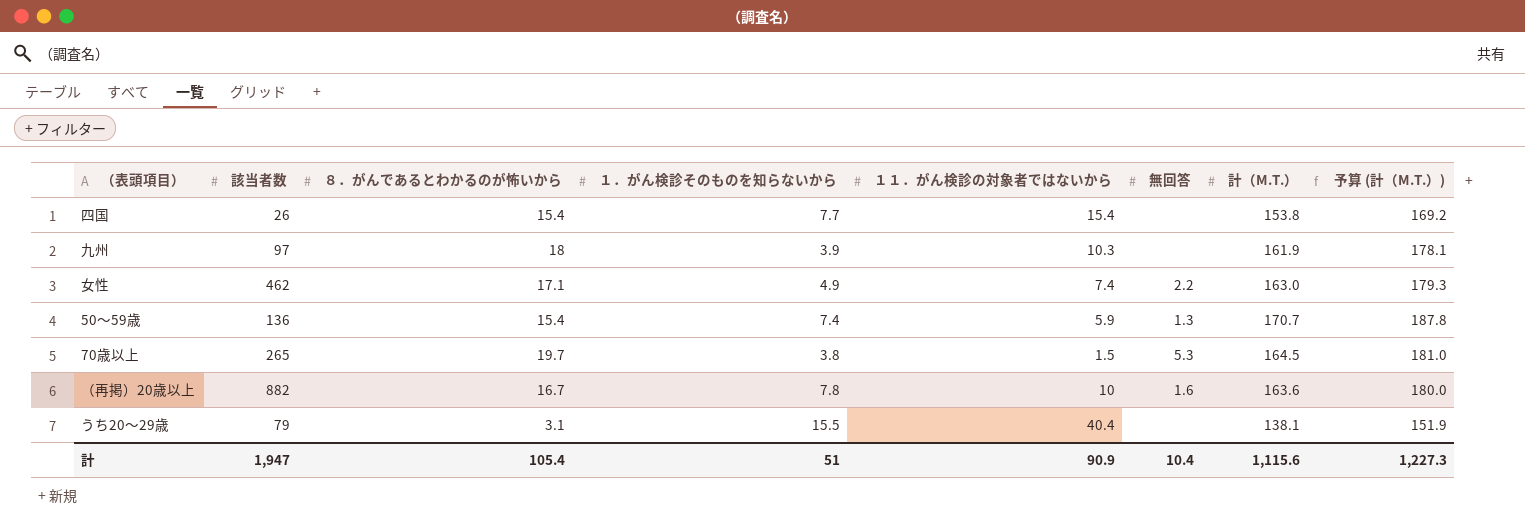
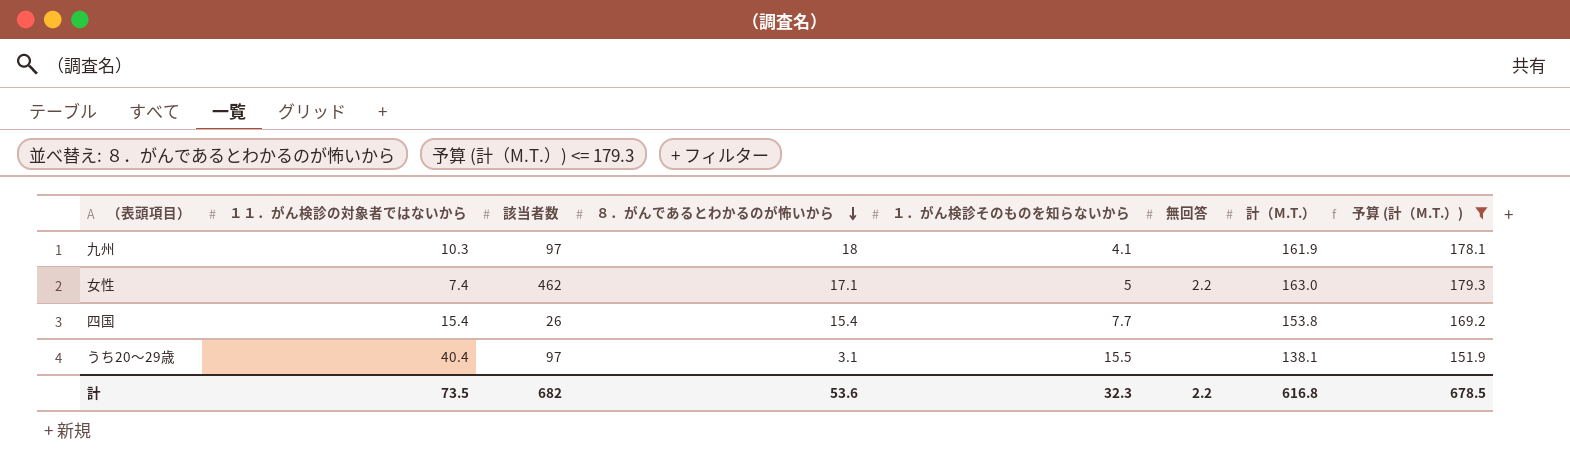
filter: none -> 予算 (計（M.T.）) <= 179.3
row order: none -> ８．がんであるとわかるのが怖いから descending
column １１．がん検診の対象者ではないから | position: 5 -> 2
九州 | １．がん検診そのものを知らないから: 3.9 -> 4.1
女性 | １．がん検診そのものを知らないから: 4.9 -> 5
うち20～29歳 | 該当者数: 79 -> 97
計 | １１．がん検診の対象者ではないから: 90.9 -> 73.5
計 | 該当者数: 1,947 -> 682
計 | ８．がんであるとわかるのが怖いから: 105.4 -> 53.6
計 | １．がん検診そのものを知らないから: 51 -> 32.3
計 | 無回答: 10.4 -> 2.2
計 | 計（M.T.）: 1,115.6 -> 616.8
計 | 予算 (計（M.T.）): 1,227.3 -> 678.5

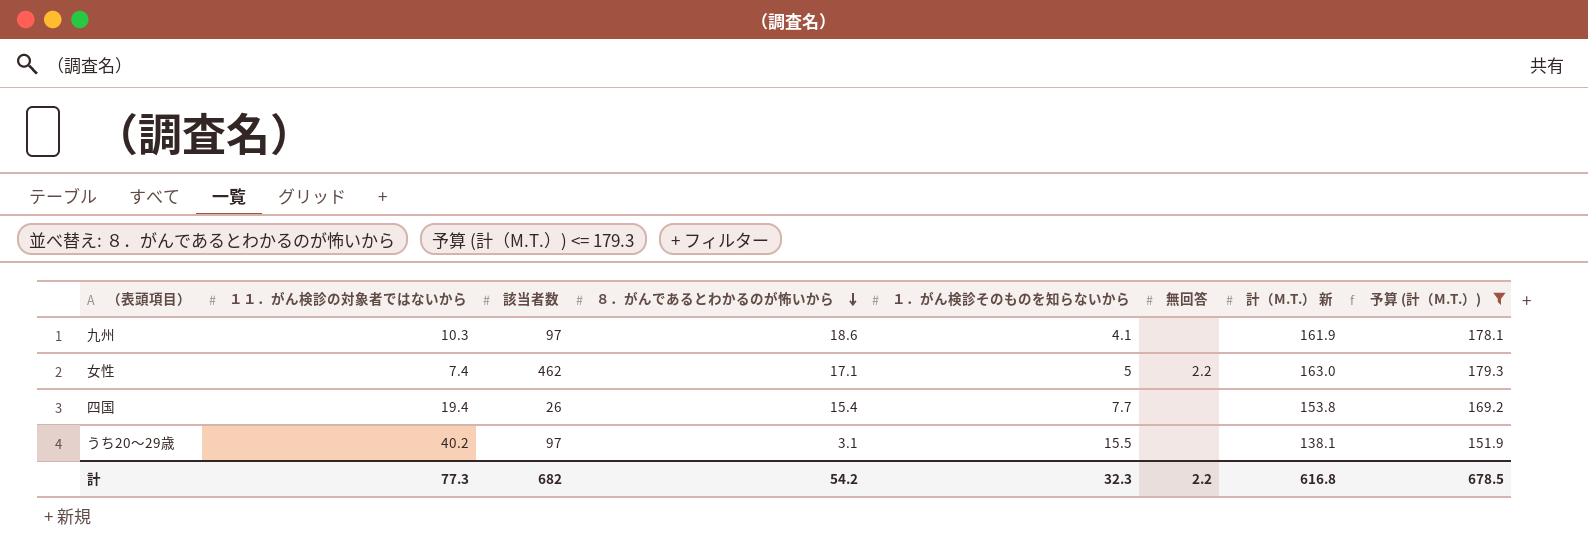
column name: 計（M.T.） -> 計（M.T.） 新
九州 | ８．がんであるとわかるのが怖いから: 18 -> 18.6
四国 | １１．がん検診の対象者ではないから: 15.4 -> 19.4
うち20～29歳 | １１．がん検診の対象者ではないから: 40.4 -> 40.2
計 | １１．がん検診の対象者ではないから: 73.5 -> 77.3
計 | ８．がんであるとわかるのが怖いから: 53.6 -> 54.2

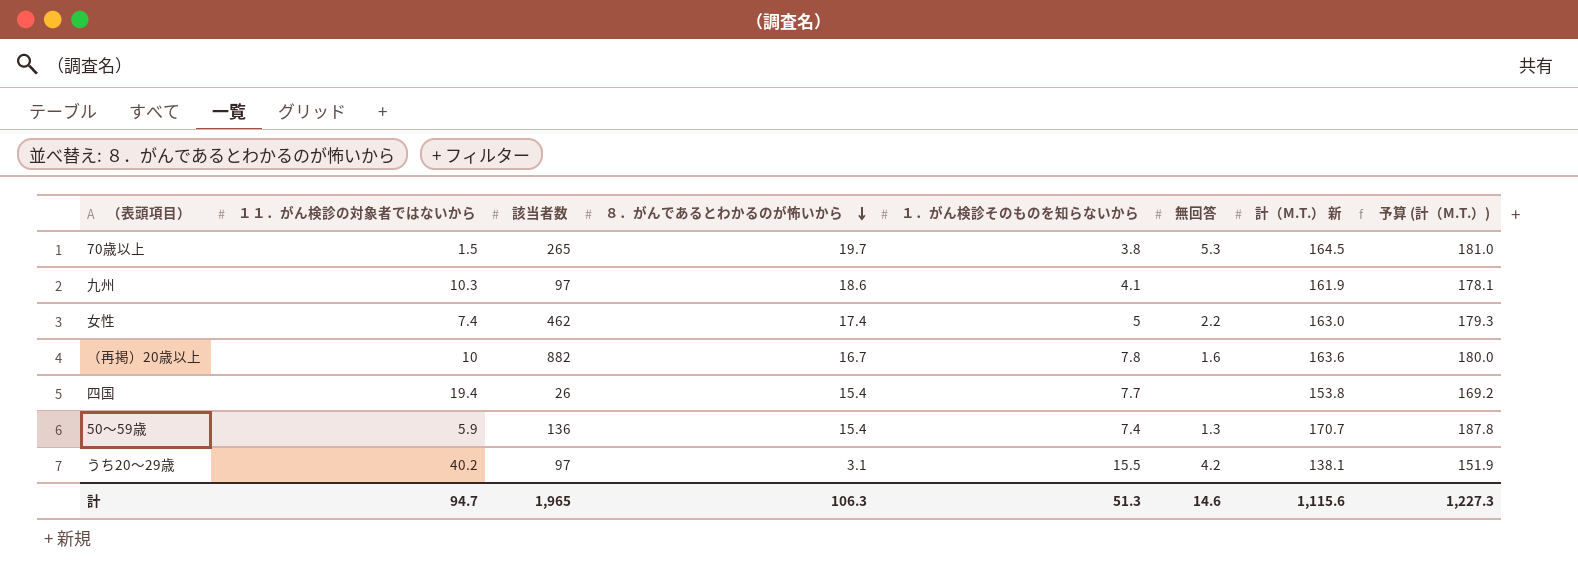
filter: 予算 (計（M.T.）) <= 179.3 -> none
女性 | ８．がんであるとわかるのが怖いから: 17.1 -> 17.4
うち20～29歳 | 無回答: none -> 4.2
計 | １１．がん検診の対象者ではないから: 77.3 -> 94.7
計 | 該当者数: 682 -> 1,965
計 | ８．がんであるとわかるのが怖いから: 54.2 -> 106.3
計 | １．がん検診そのものを知らないから: 32.3 -> 51.3
計 | 無回答: 2.2 -> 14.6
計 | 計（M.T.） 新: 616.8 -> 1,115.6
計 | 予算 (計（M.T.）): 678.5 -> 1,227.3

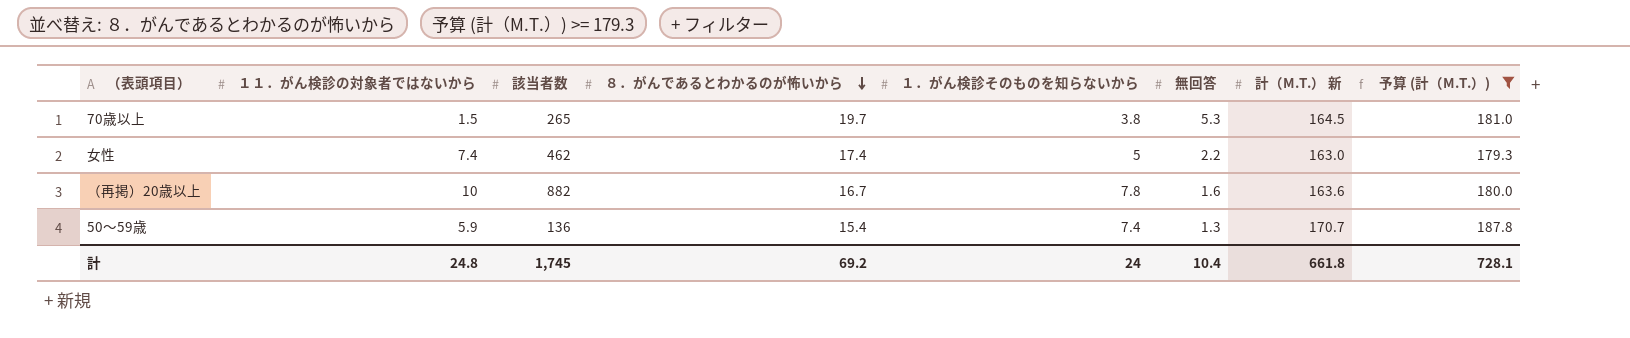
filter: none -> 予算 (計（M.T.）) >= 179.3
計 | １１．がん検診の対象者ではないから: 94.7 -> 24.8
計 | 該当者数: 1,965 -> 1,745
計 | ８．がんであるとわかるのが怖いから: 106.3 -> 69.2
計 | １．がん検診そのものを知らないから: 51.3 -> 24
計 | 無回答: 14.6 -> 10.4
計 | 計（M.T.） 新: 1,115.6 -> 661.8
計 | 予算 (計（M.T.）): 1,227.3 -> 728.1

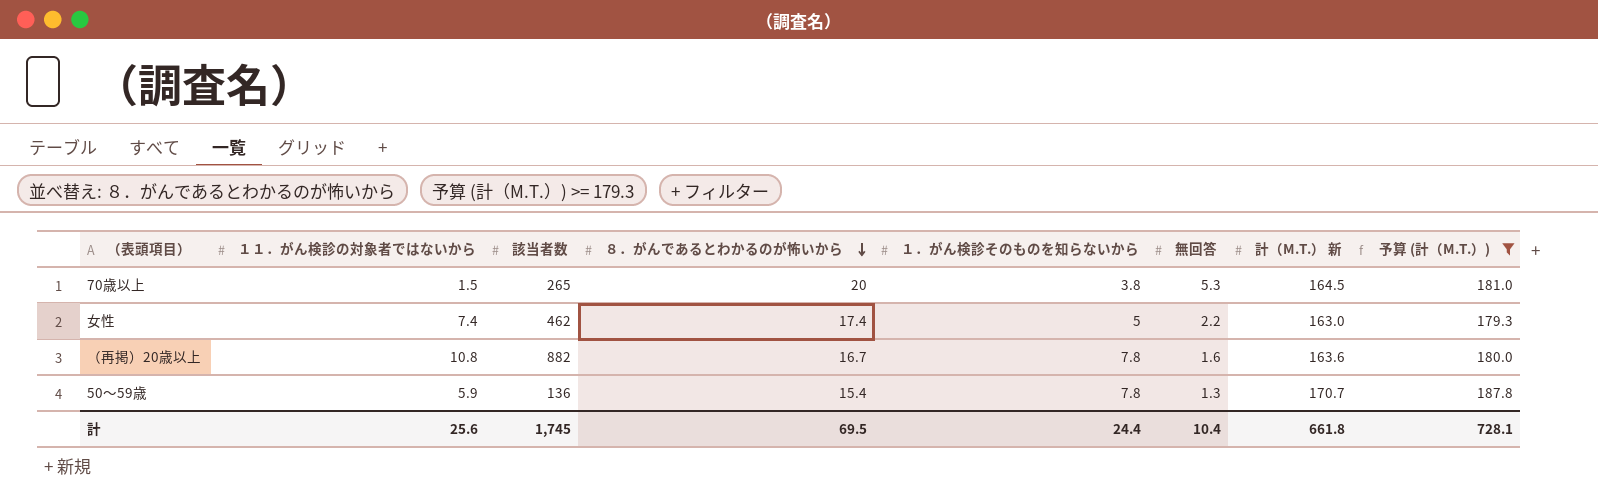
70歳以上 | ８．がんであるとわかるのが怖いから: 19.7 -> 20
（再掲）20歳以上 | １１．がん検診の対象者ではないから: 10 -> 10.8
50～59歳 | １．がん検診そのものを知らないから: 7.4 -> 7.8
計 | １１．がん検診の対象者ではないから: 24.8 -> 25.6
計 | ８．がんであるとわかるのが怖いから: 69.2 -> 69.5
計 | １．がん検診そのものを知らないから: 24 -> 24.4

